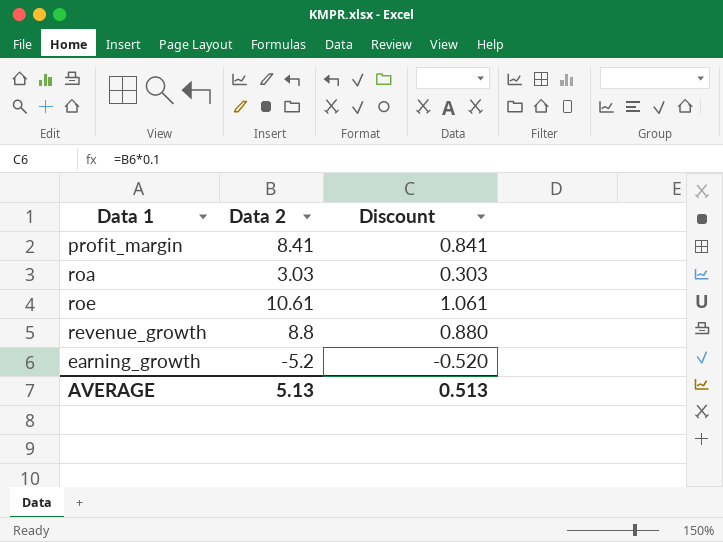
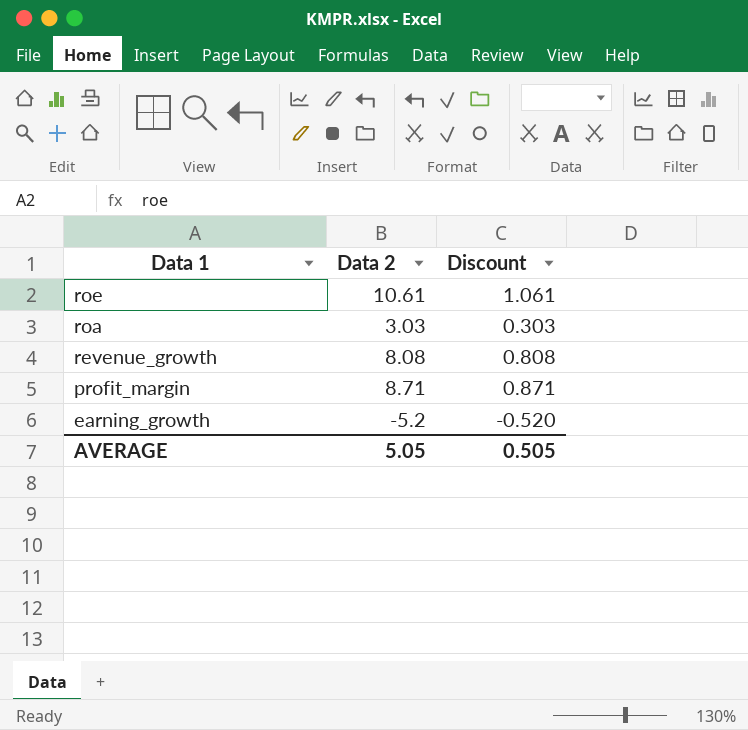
row order: none -> Data 1 descending
revenue_growth | Data 2: 8.8 -> 8.08
revenue_growth | Discount: 0.880 -> 0.808
profit_margin | Data 2: 8.41 -> 8.71
profit_margin | Discount: 0.841 -> 0.871
AVERAGE | Data 2: 5.13 -> 5.05
AVERAGE | Discount: 0.513 -> 0.505

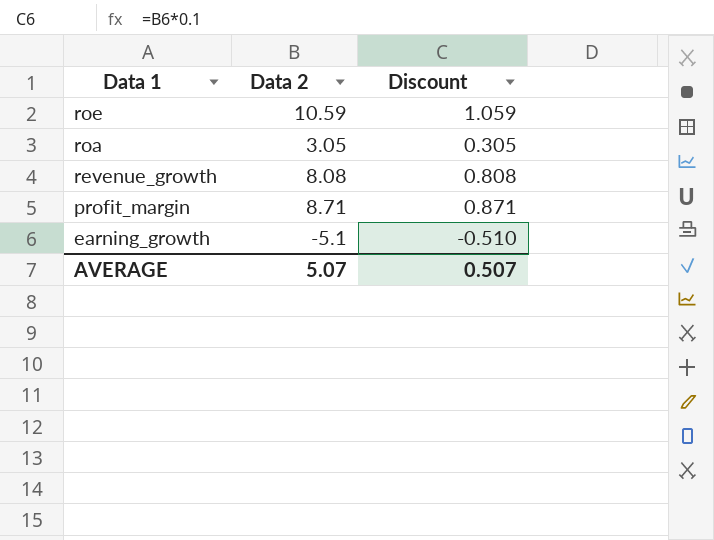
roe | Data 2: 10.61 -> 10.59
roe | Discount: 1.061 -> 1.059
roa | Data 2: 3.03 -> 3.05
roa | Discount: 0.303 -> 0.305
earning_growth | Data 2: -5.2 -> -5.1
earning_growth | Discount: -0.520 -> -0.510
AVERAGE | Data 2: 5.05 -> 5.07
AVERAGE | Discount: 0.505 -> 0.507

